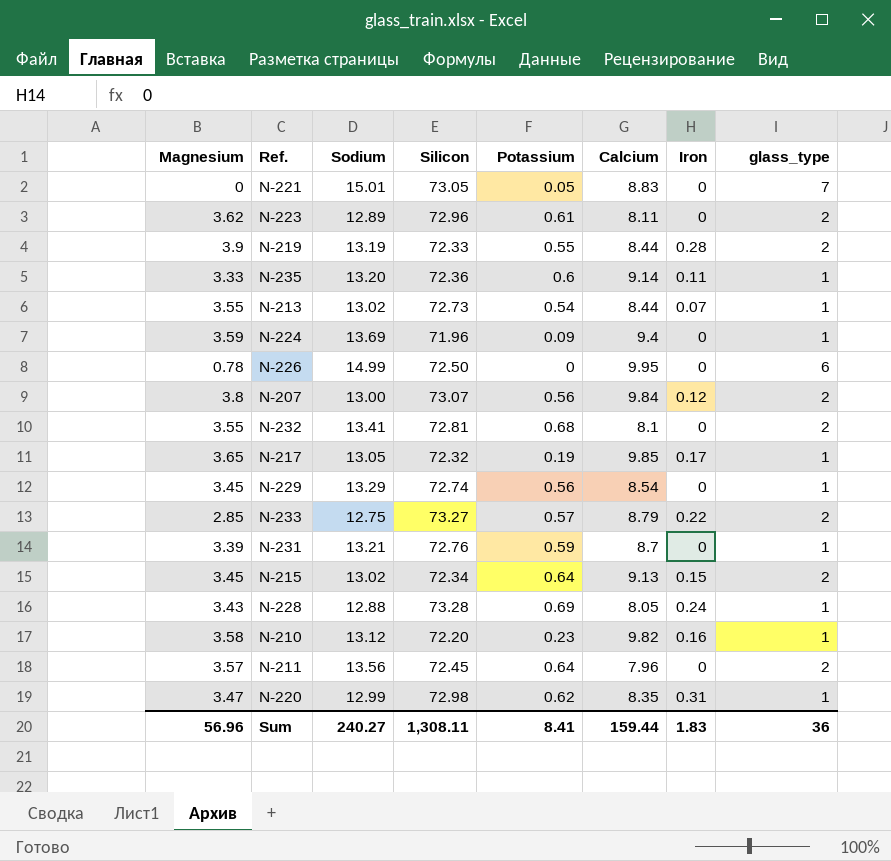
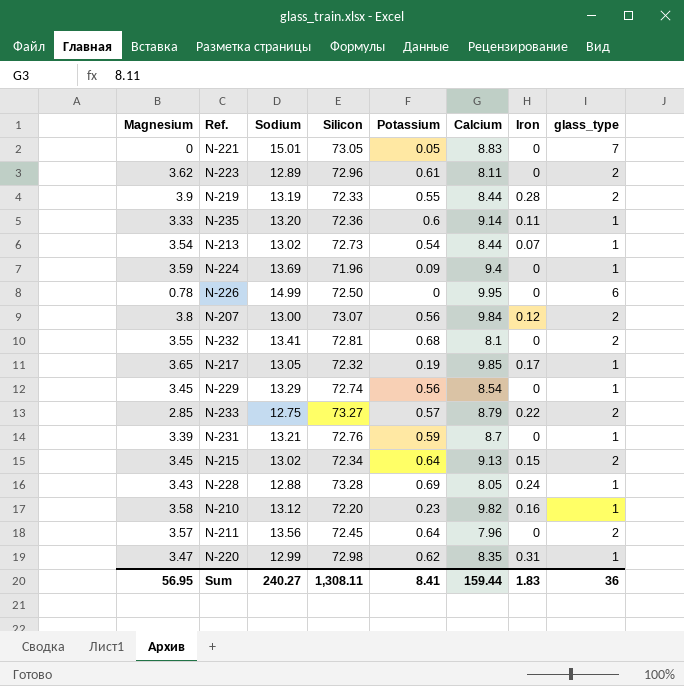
N-213 | Magnesium: 3.55 -> 3.54
Sum | Magnesium: 56.96 -> 56.95

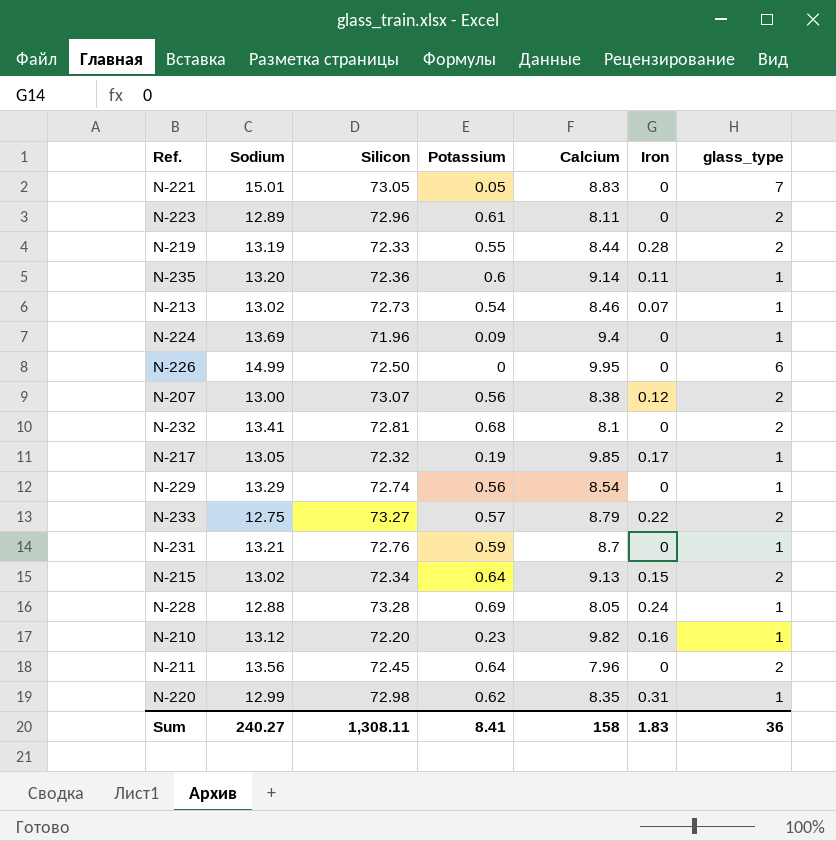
column Magnesium | position: 1 -> none
N-213 | Calcium: 8.44 -> 8.46
N-207 | Calcium: 9.84 -> 8.38
Sum | Calcium: 159.44 -> 158

